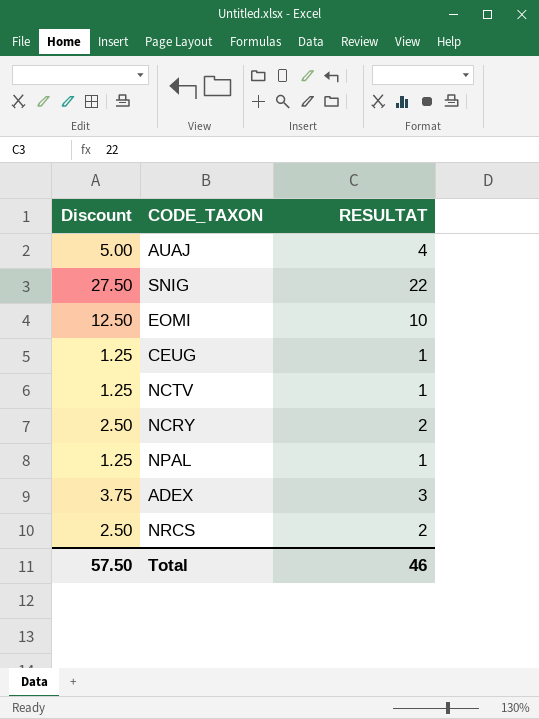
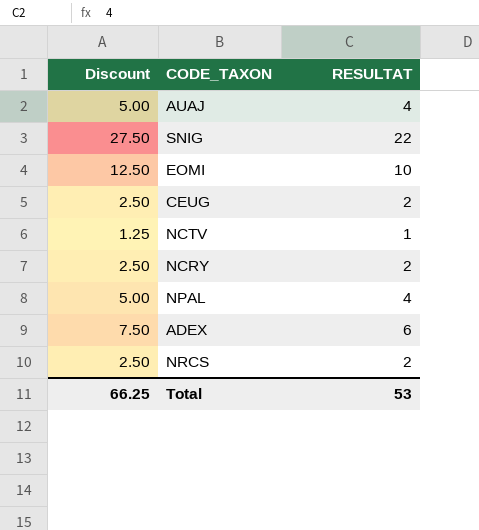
CEUG | Discount: 1.25 -> 2.50
CEUG | RESULTAT: 1 -> 2
NPAL | Discount: 1.25 -> 5.00
NPAL | RESULTAT: 1 -> 4
ADEX | Discount: 3.75 -> 7.50
ADEX | RESULTAT: 3 -> 6
Total | Discount: 57.50 -> 66.25
Total | RESULTAT: 46 -> 53

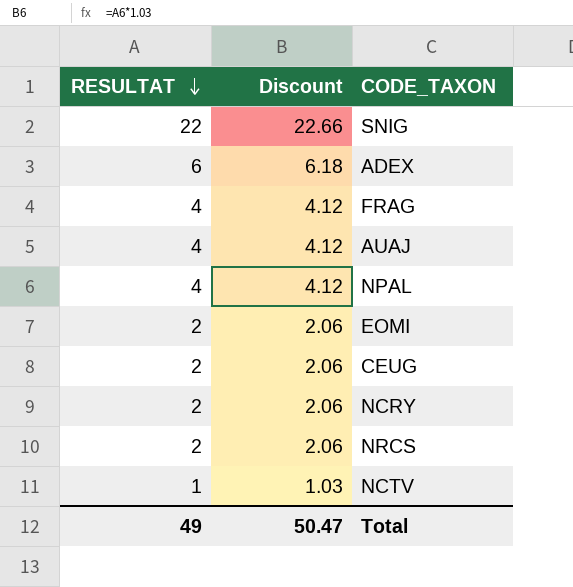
row order: none -> RESULTAT descending
column RESULTAT | position: 3 -> 1
column Discount | formula: [RESULTAT] * 1.25 -> [RESULTAT] * 1.03
row FRAG: none -> 4 | 4.12
EOMI | RESULTAT: 10 -> 2
Total | RESULTAT: 53 -> 49
Total | Discount: 66.25 -> 50.47

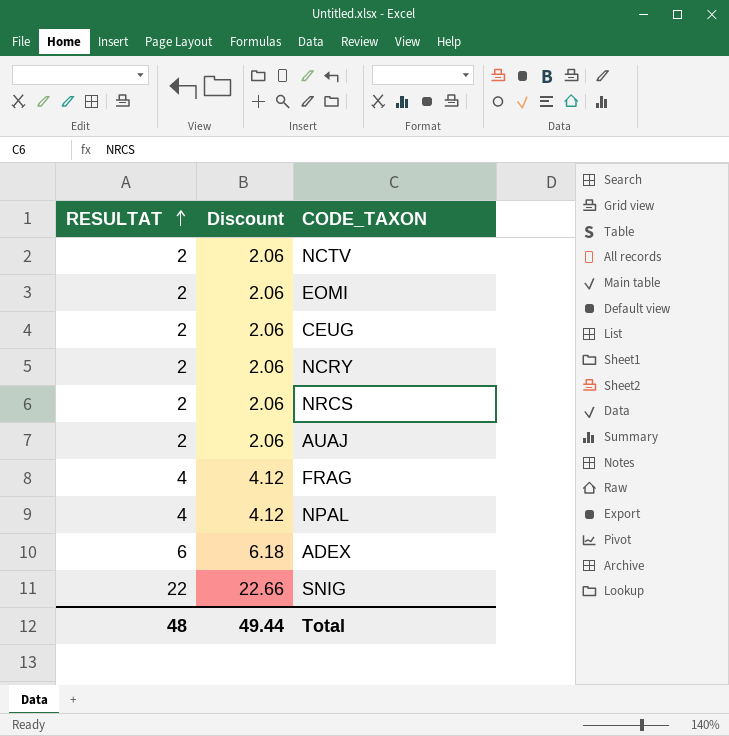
row order: RESULTAT descending -> RESULTAT ascending
NCTV | RESULTAT: 1 -> 2
NCTV | Discount: 1.03 -> 2.06
AUAJ | RESULTAT: 4 -> 2
AUAJ | Discount: 4.12 -> 2.06
Total | RESULTAT: 49 -> 48
Total | Discount: 50.47 -> 49.44

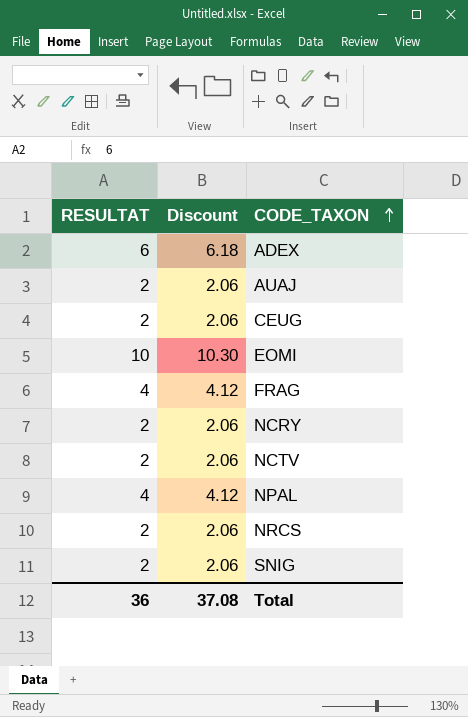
row order: RESULTAT ascending -> CODE_TAXON ascending
EOMI | RESULTAT: 2 -> 10
EOMI | Discount: 2.06 -> 10.30
SNIG | RESULTAT: 22 -> 2
SNIG | Discount: 22.66 -> 2.06
Total | RESULTAT: 48 -> 36
Total | Discount: 49.44 -> 37.08

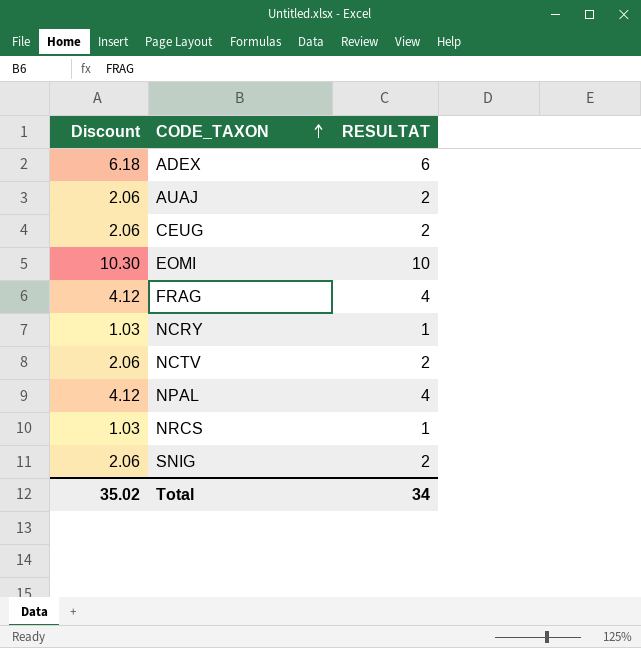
column RESULTAT | position: 1 -> 3
NCRY | Discount: 2.06 -> 1.03
NCRY | RESULTAT: 2 -> 1
NRCS | Discount: 2.06 -> 1.03
NRCS | RESULTAT: 2 -> 1
Total | Discount: 37.08 -> 35.02
Total | RESULTAT: 36 -> 34

